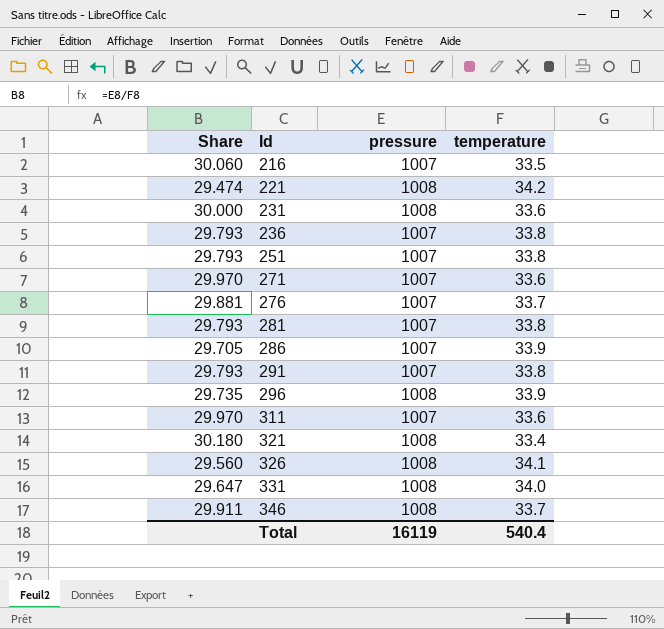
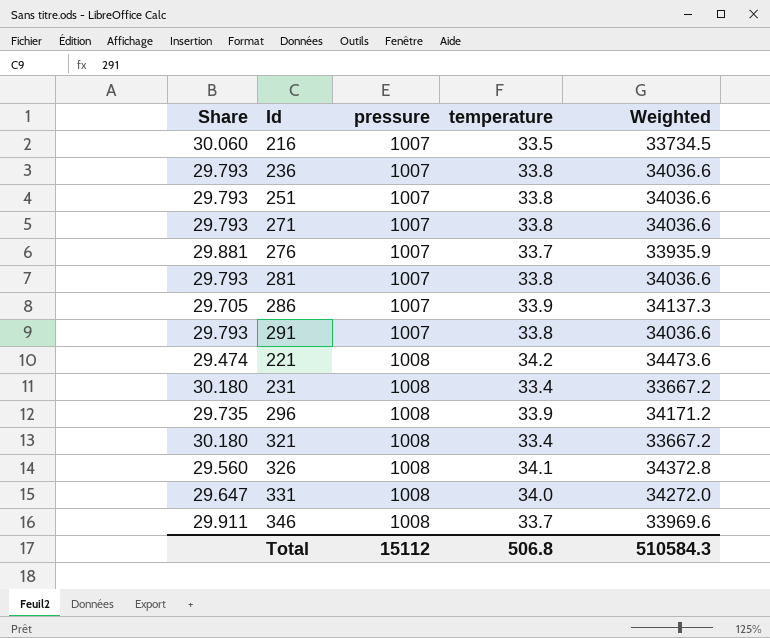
row order: Id ascending -> pressure ascending
column Weighted | formula: none -> [pressure] * [temperature]
row 311: 29.970 | 1007 | 33.6 -> none
271 | Share: 29.970 -> 29.793
271 | temperature: 33.6 -> 33.8
231 | Share: 30.000 -> 30.180
231 | temperature: 33.6 -> 33.4
Total | pressure: 16119 -> 15112
Total | temperature: 540.4 -> 506.8

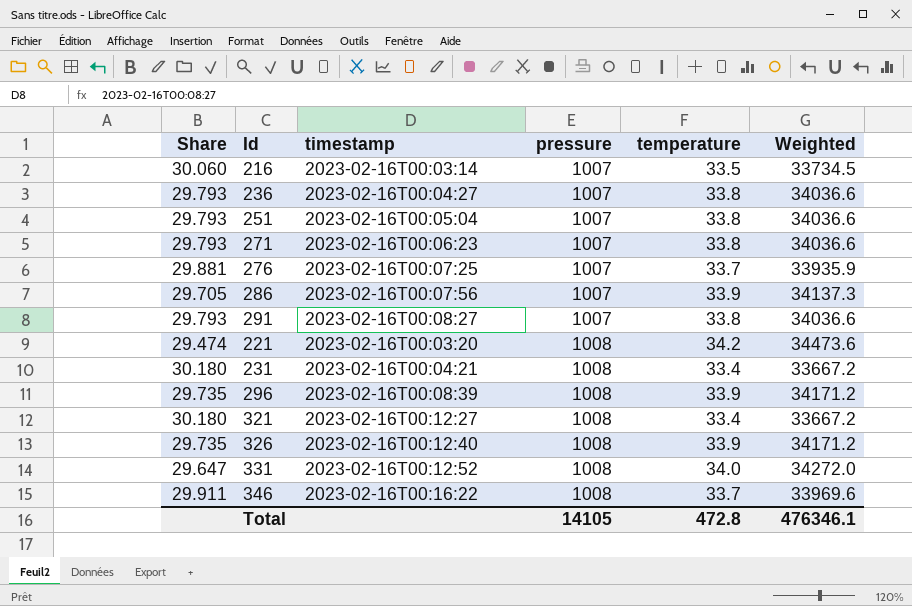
column timestamp | position: none -> 3
row 281: 29.793 | 1007 | 33.8 | 34036.6 -> none
326 | Share: 29.560 -> 29.735
326 | temperature: 34.1 -> 33.9
326 | Weighted: 34372.8 -> 34171.2
Total | pressure: 15112 -> 14105
Total | temperature: 506.8 -> 472.8
Total | Weighted: 510584.3 -> 476346.1

